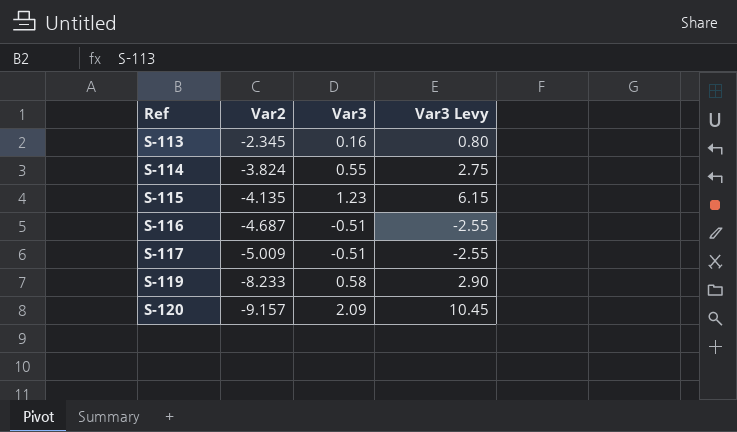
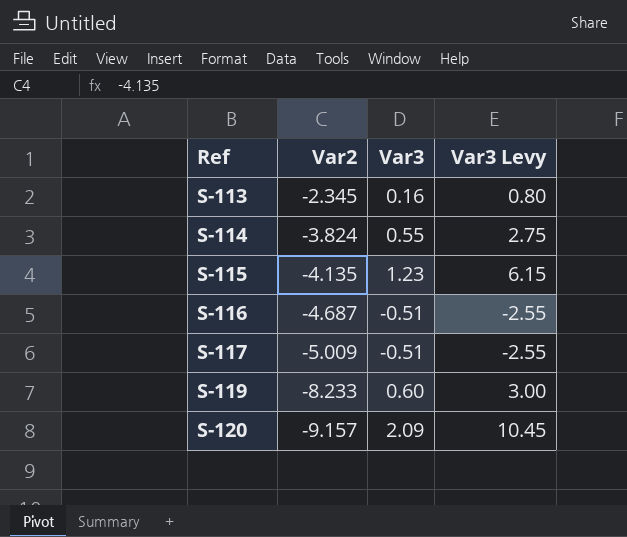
S-119 | Var3: 0.58 -> 0.60
S-119 | Var3 Levy: 2.90 -> 3.00

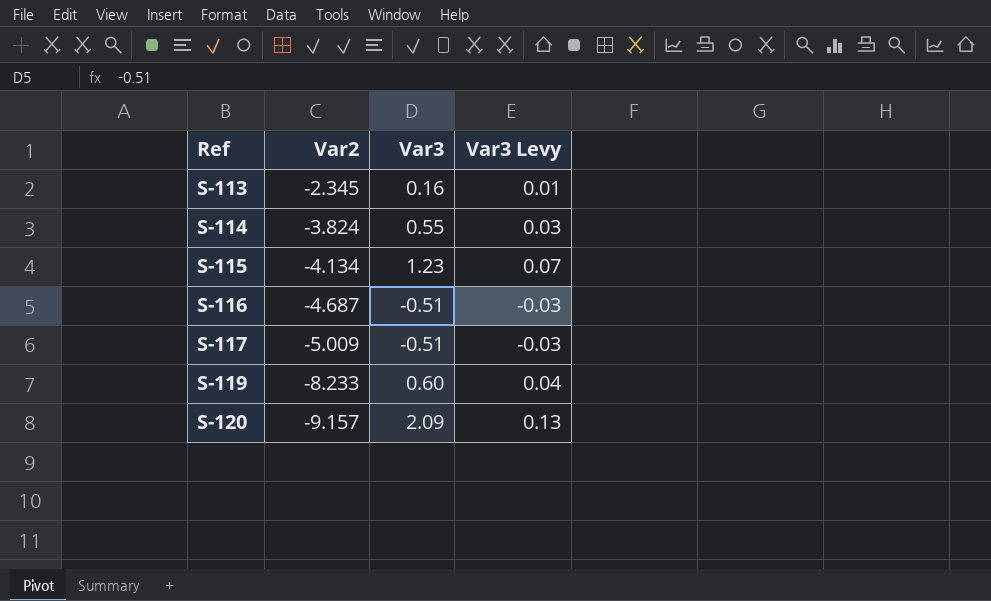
column Var3 Levy | formula: [Var3] * 5 -> [Var3] * 0.06
S-115 | Var2: -4.135 -> -4.134

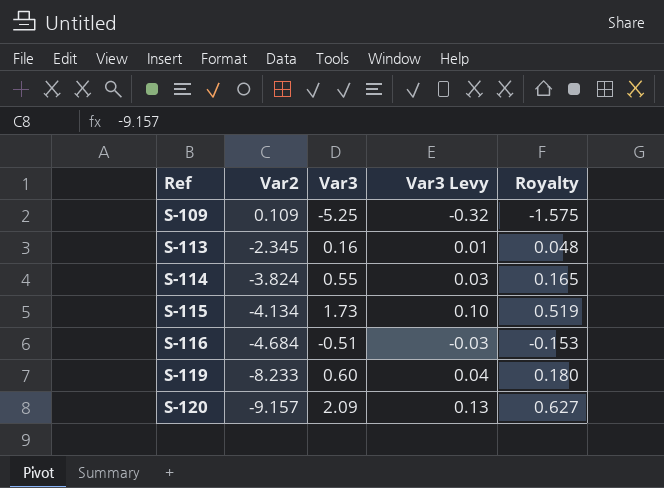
column Royalty | formula: none -> [Var3] * 0.3
row S-117: -5.009 | -0.51 | -0.03 -> none
row S-109: none -> 0.109 | -5.25 | -0.32 | -1.575
S-115 | Var3: 1.23 -> 1.73
S-115 | Var3 Levy: 0.07 -> 0.10
S-116 | Var2: -4.687 -> -4.684

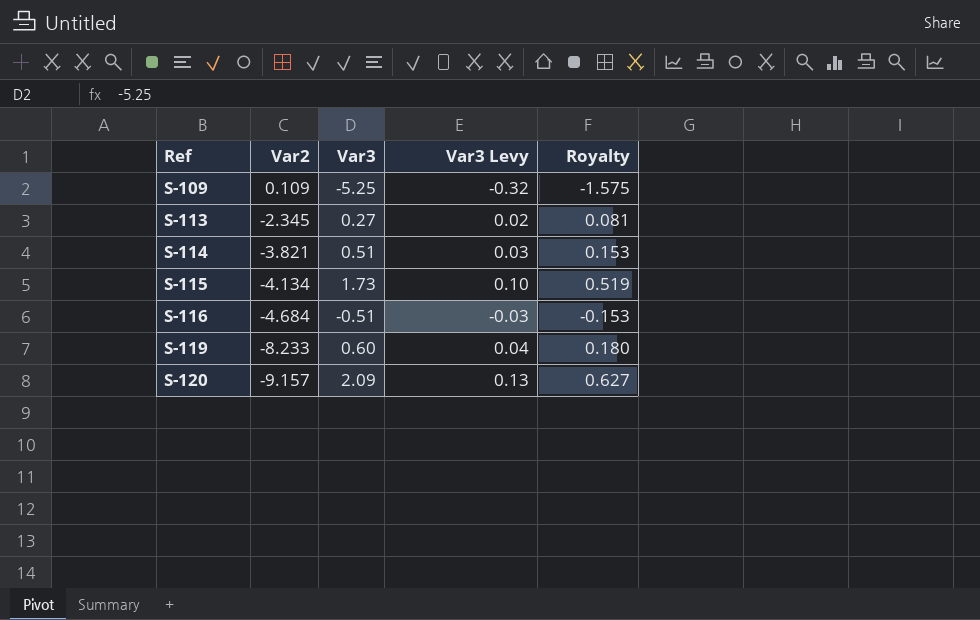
S-113 | Var3: 0.16 -> 0.27
S-113 | Var3 Levy: 0.01 -> 0.02
S-113 | Royalty: 0.048 -> 0.081
S-114 | Var2: -3.824 -> -3.821
S-114 | Var3: 0.55 -> 0.51
S-114 | Royalty: 0.165 -> 0.153

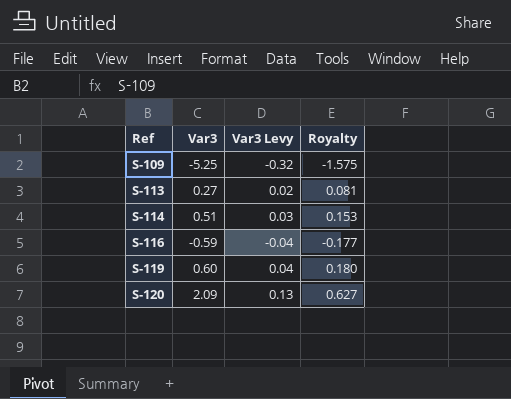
column Var2 | position: 2 -> none
row S-115: -4.134 | 1.73 | 0.10 | 0.519 -> none
S-116 | Var3: -0.51 -> -0.59
S-116 | Var3 Levy: -0.03 -> -0.04
S-116 | Royalty: -0.153 -> -0.177

